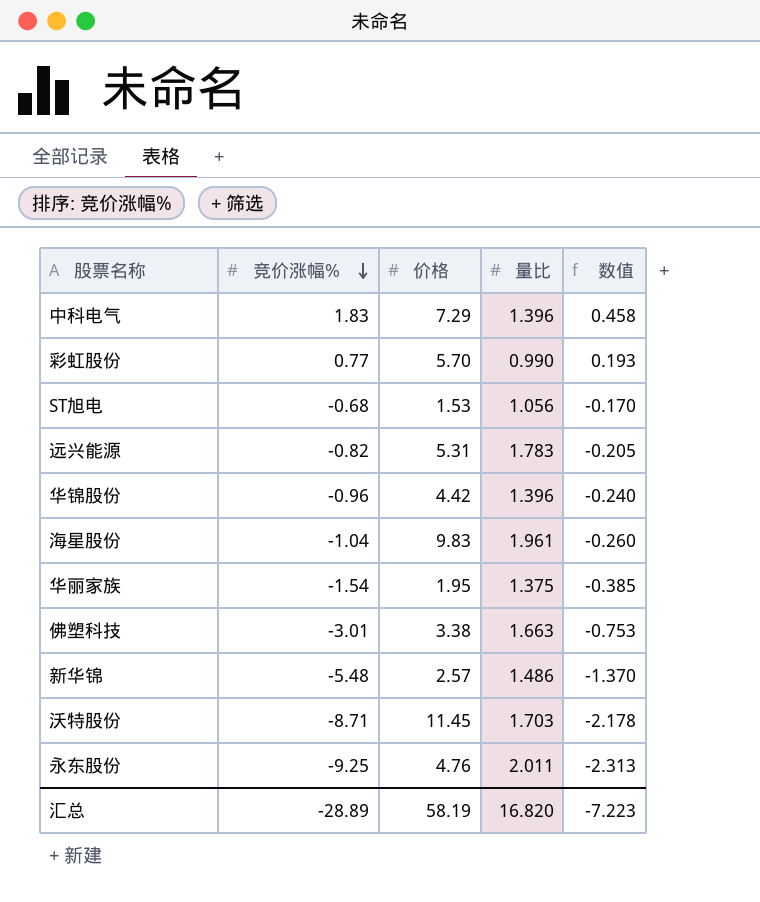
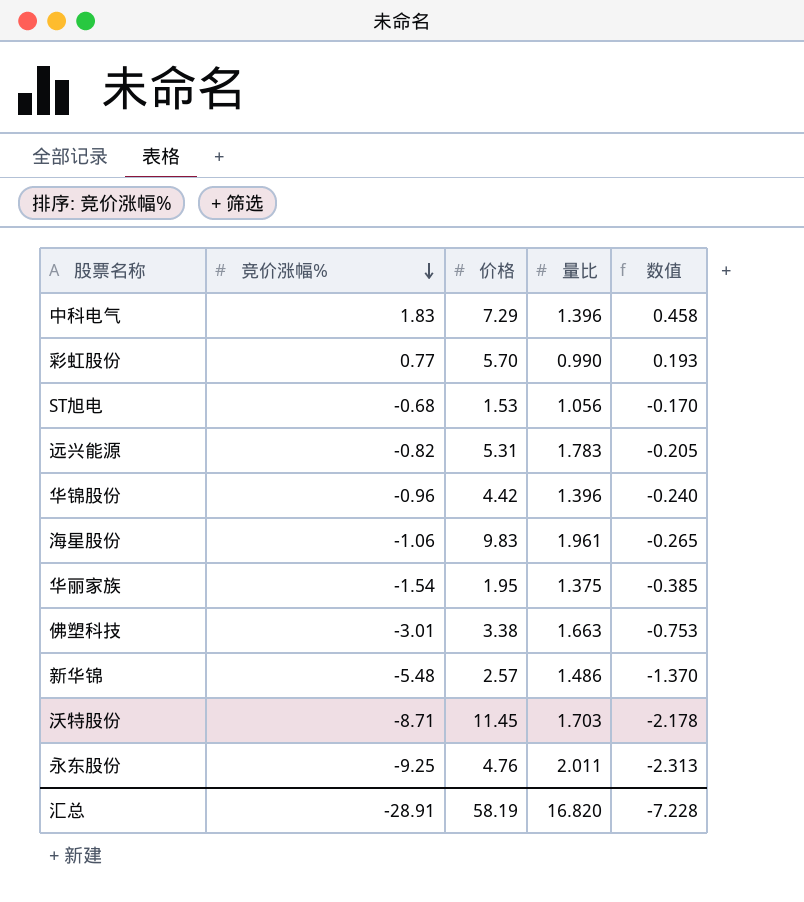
海星股份 | 竞价涨幅%: -1.04 -> -1.06
海星股份 | 数值: -0.260 -> -0.265
汇总 | 竞价涨幅%: -28.89 -> -28.91
汇总 | 数值: -7.223 -> -7.228

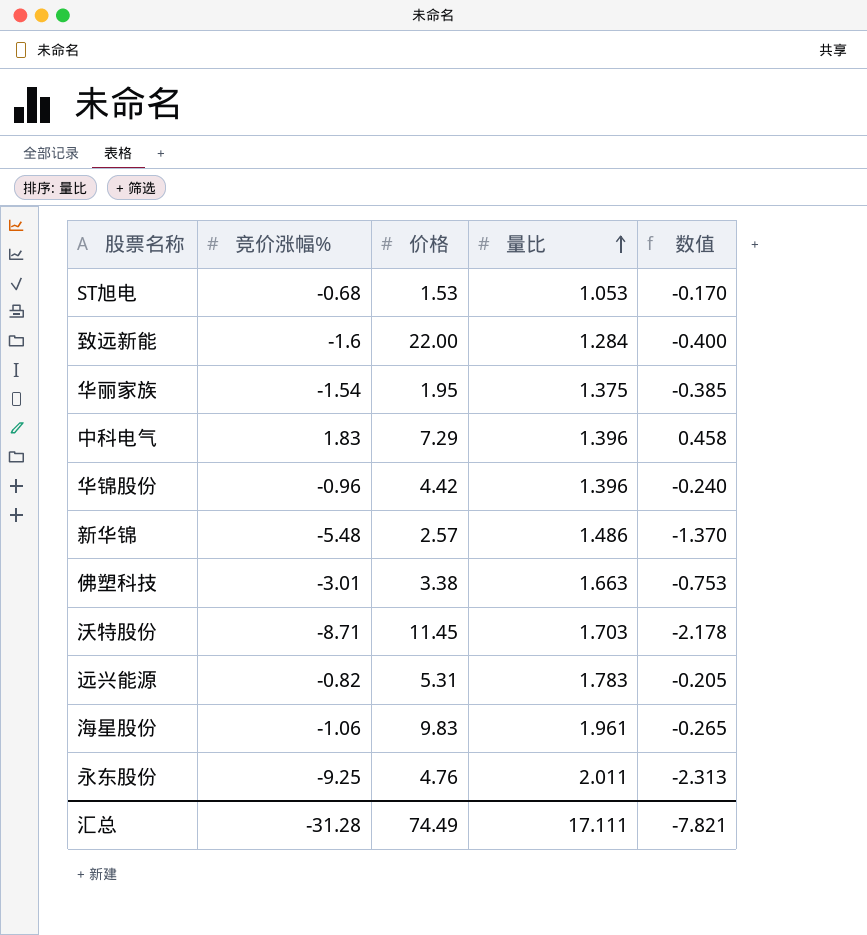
row order: 竞价涨幅% descending -> 量比 ascending
row 彩虹股份: 0.77 | 5.70 | 0.990 | 0.193 -> none
ST旭电 | 量比: 1.056 -> 1.053
row 致远新能: none -> -1.6 | 22.00 | 1.284 | -0.400
汇总 | 竞价涨幅%: -28.91 -> -31.28
汇总 | 价格: 58.19 -> 74.49
汇总 | 量比: 16.820 -> 17.111
汇总 | 数值: -7.228 -> -7.821

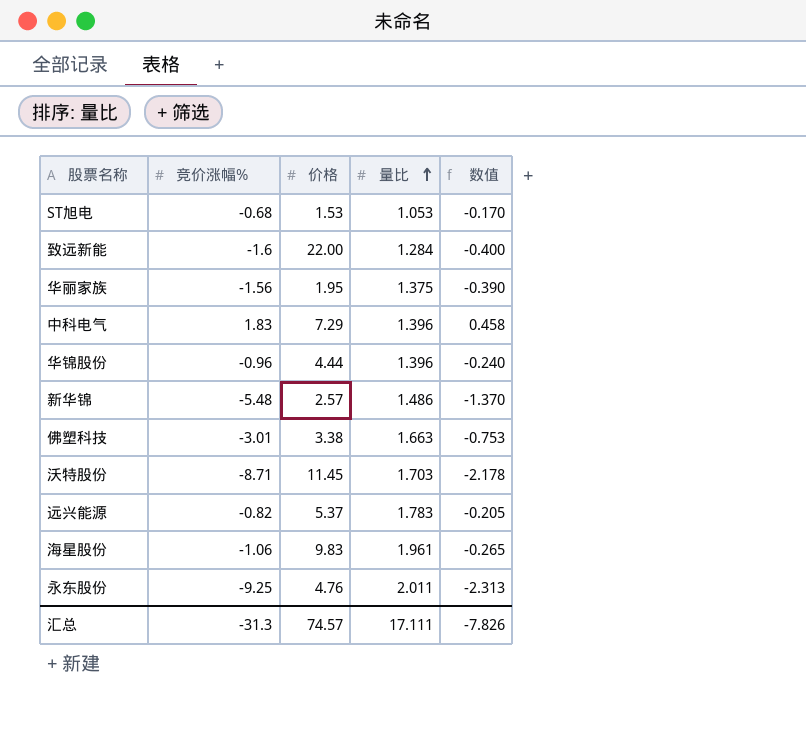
华丽家族 | 竞价涨幅%: -1.54 -> -1.56
华丽家族 | 数值: -0.385 -> -0.390
华锦股份 | 价格: 4.42 -> 4.44
远兴能源 | 价格: 5.31 -> 5.37
汇总 | 竞价涨幅%: -31.28 -> -31.3
汇总 | 价格: 74.49 -> 74.57
汇总 | 数值: -7.821 -> -7.826

